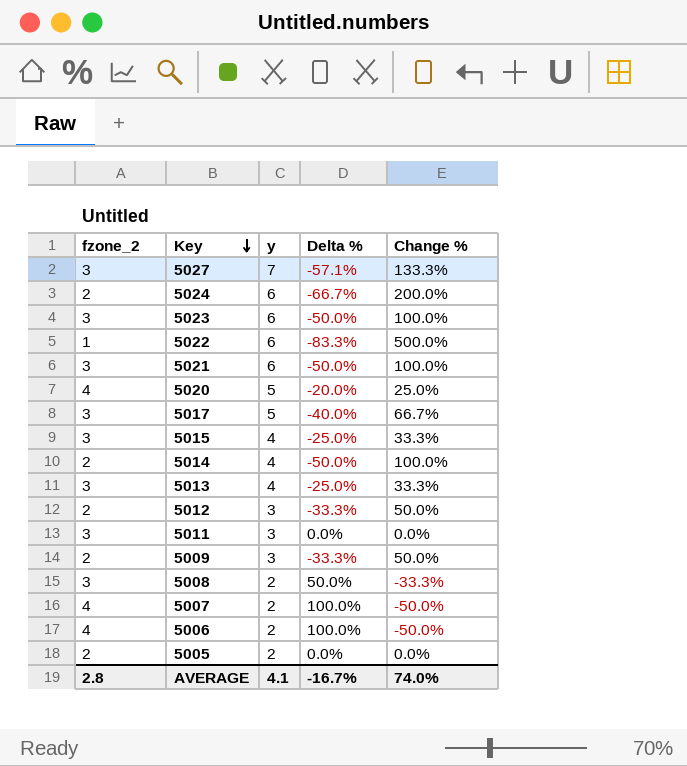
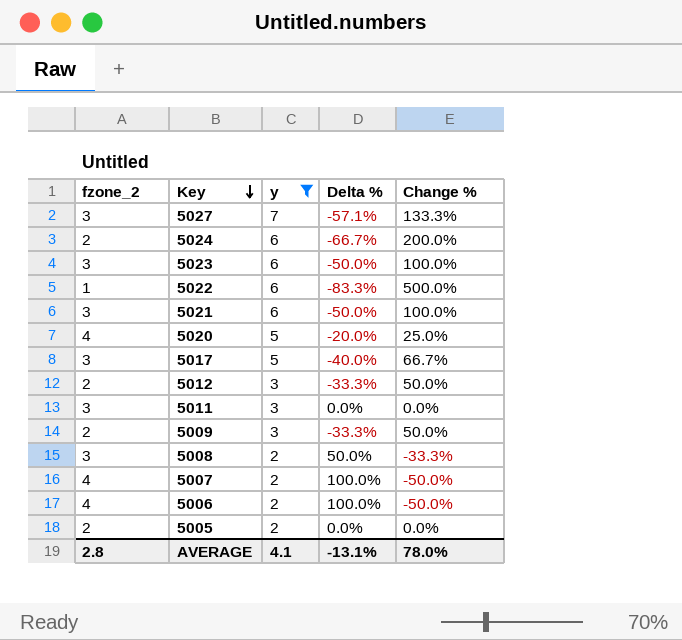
filter: none -> y != 4
AVERAGE | Delta %: -16.7% -> -13.1%
AVERAGE | Change %: 74.0% -> 78.0%

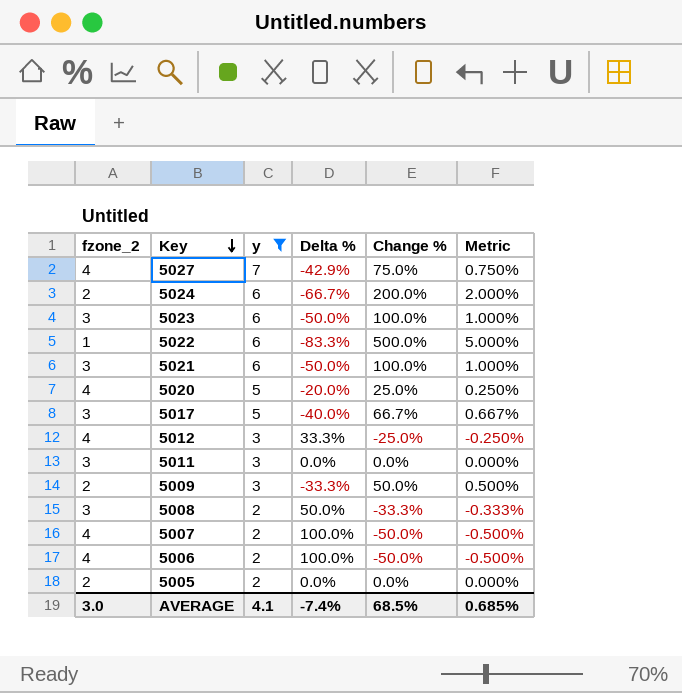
column Metric | formula: none -> [Change %] * 0.01
5027 | fzone_2: 3 -> 4
5027 | Delta %: -57.1% -> -42.9%
5027 | Change %: 133.3% -> 75.0%
5012 | fzone_2: 2 -> 4
5012 | Delta %: -33.3% -> 33.3%
5012 | Change %: 50.0% -> -25.0%
AVERAGE | fzone_2: 2.8 -> 3.0
AVERAGE | Delta %: -13.1% -> -7.4%
AVERAGE | Change %: 78.0% -> 68.5%

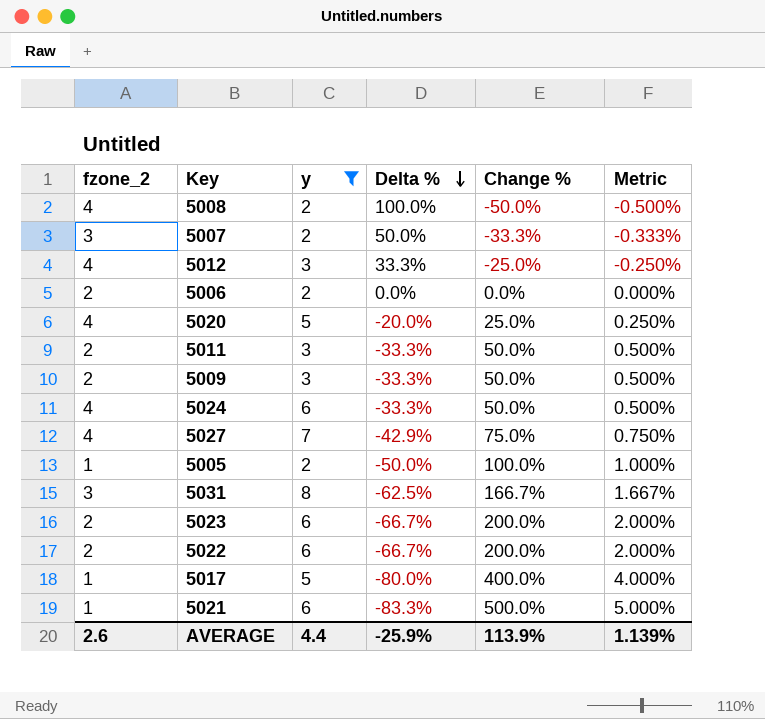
row order: Key descending -> Delta % descending
5008 | fzone_2: 3 -> 4
5008 | Delta %: 50.0% -> 100.0%
5008 | Change %: -33.3% -> -50.0%
5008 | Metric: -0.333% -> -0.500%
5007 | fzone_2: 4 -> 3
5007 | Delta %: 100.0% -> 50.0%
5007 | Change %: -50.0% -> -33.3%
5007 | Metric: -0.500% -> -0.333%
5006 | fzone_2: 4 -> 2
5006 | Delta %: 100.0% -> 0.0%
5006 | Change %: -50.0% -> 0.0%
5006 | Metric: -0.500% -> 0.000%
5011 | fzone_2: 3 -> 2
5011 | Delta %: 0.0% -> -33.3%
5011 | Change %: 0.0% -> 50.0%
5011 | Metric: 0.000% -> 0.500%
5024 | fzone_2: 2 -> 4
5024 | Delta %: -66.7% -> -33.3%
5024 | Change %: 200.0% -> 50.0%
5024 | Metric: 2.000% -> 0.500%
5005 | fzone_2: 2 -> 1
5005 | Delta %: 0.0% -> -50.0%
5005 | Change %: 0.0% -> 100.0%
5005 | Metric: 0.000% -> 1.000%
row 5031: none -> 3 | 8 | -62.5% | 166.7% | 1.667%
5023 | fzone_2: 3 -> 2
5023 | Delta %: -50.0% -> -66.7%
5023 | Change %: 100.0% -> 200.0%
5023 | Metric: 1.000% -> 2.000%
5022 | fzone_2: 1 -> 2
5022 | Delta %: -83.3% -> -66.7%
5022 | Change %: 500.0% -> 200.0%
5022 | Metric: 5.000% -> 2.000%
5017 | fzone_2: 3 -> 1
5017 | Delta %: -40.0% -> -80.0%
5017 | Change %: 66.7% -> 400.0%
5017 | Metric: 0.667% -> 4.000%
5021 | fzone_2: 3 -> 1
5021 | Delta %: -50.0% -> -83.3%
5021 | Change %: 100.0% -> 500.0%
5021 | Metric: 1.000% -> 5.000%
AVERAGE | fzone_2: 3.0 -> 2.6
AVERAGE | y: 4.1 -> 4.4
AVERAGE | Delta %: -7.4% -> -25.9%
AVERAGE | Change %: 68.5% -> 113.9%
AVERAGE | Metric: 0.685% -> 1.139%

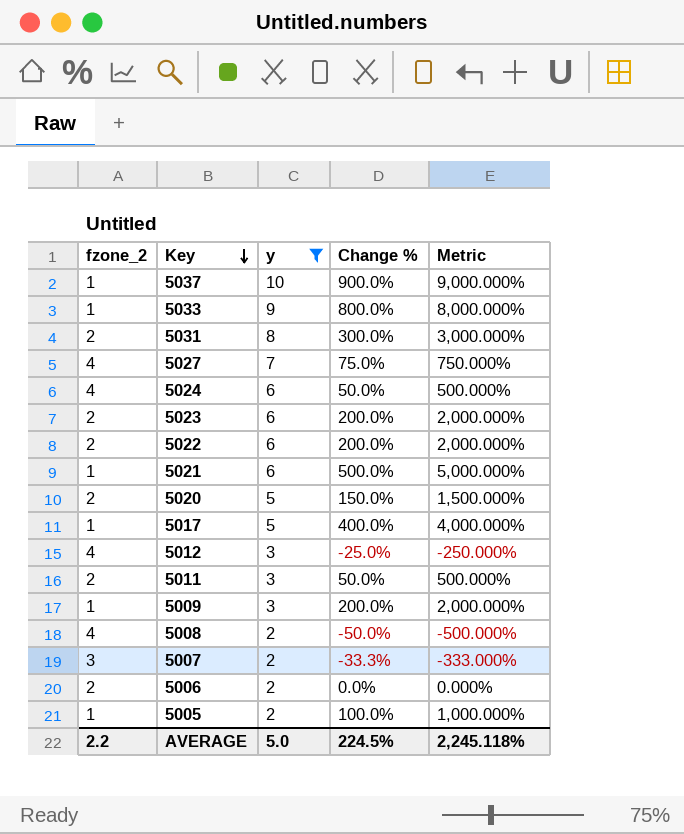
row order: Delta % descending -> Key descending
column Delta % | formula: ([fzone_2] - [y]) / [y] -> none
column Metric | formula: [Change %] * 0.01 -> [Change %] * 10
row 5037: none -> 1 | 10 | 900.0% | 9,000.000%
row 5033: none -> 1 | 9 | 800.0% | 8,000.000%
5031 | fzone_2: 3 -> 2
5031 | Change %: 166.7% -> 300.0%
5020 | fzone_2: 4 -> 2
5020 | Change %: 25.0% -> 150.0%
5009 | fzone_2: 2 -> 1
5009 | Change %: 50.0% -> 200.0%
AVERAGE | fzone_2: 2.6 -> 2.2
AVERAGE | y: 4.4 -> 5.0
AVERAGE | Change %: 113.9% -> 224.5%
AVERAGE | Metric: 1.139% -> 2,245.118%

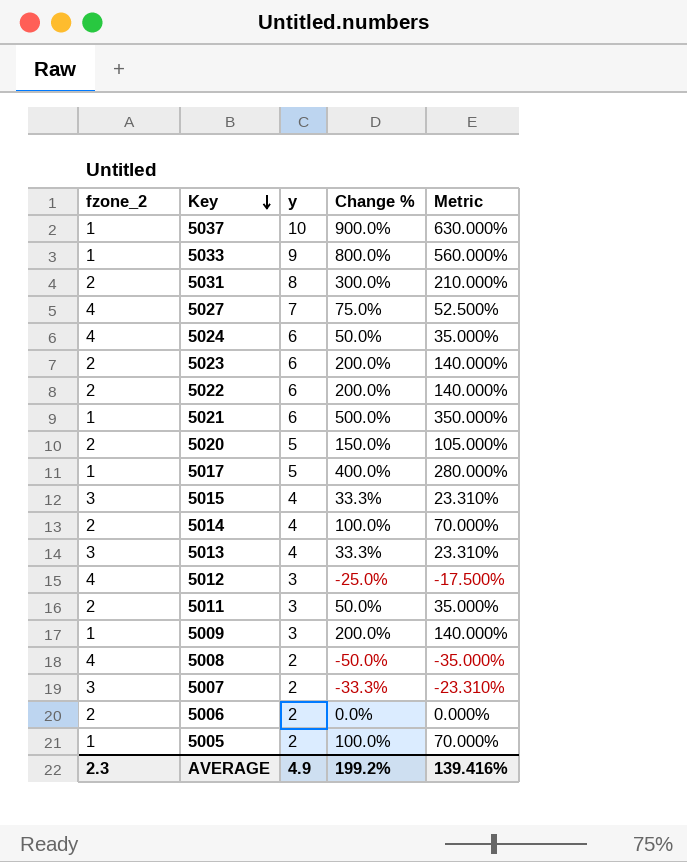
filter: y != 4 -> none
column Metric | formula: [Change %] * 10 -> [Change %] * 0.7
AVERAGE | fzone_2: 2.2 -> 2.3
AVERAGE | y: 5.0 -> 4.9
AVERAGE | Change %: 224.5% -> 199.2%
AVERAGE | Metric: 2,245.118% -> 139.416%

